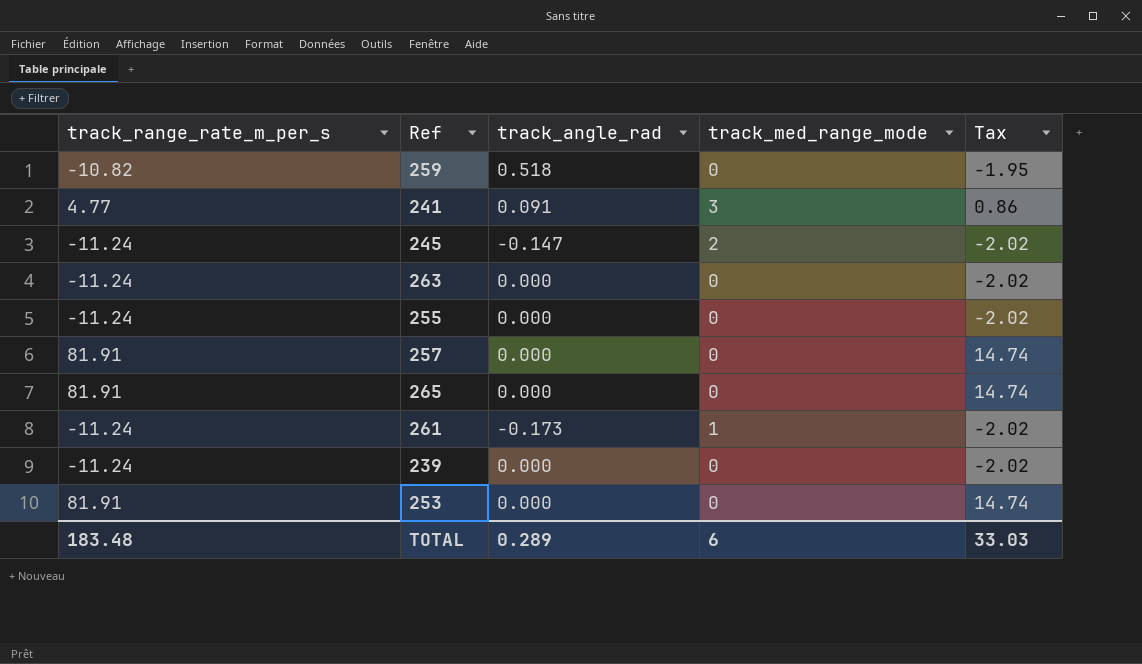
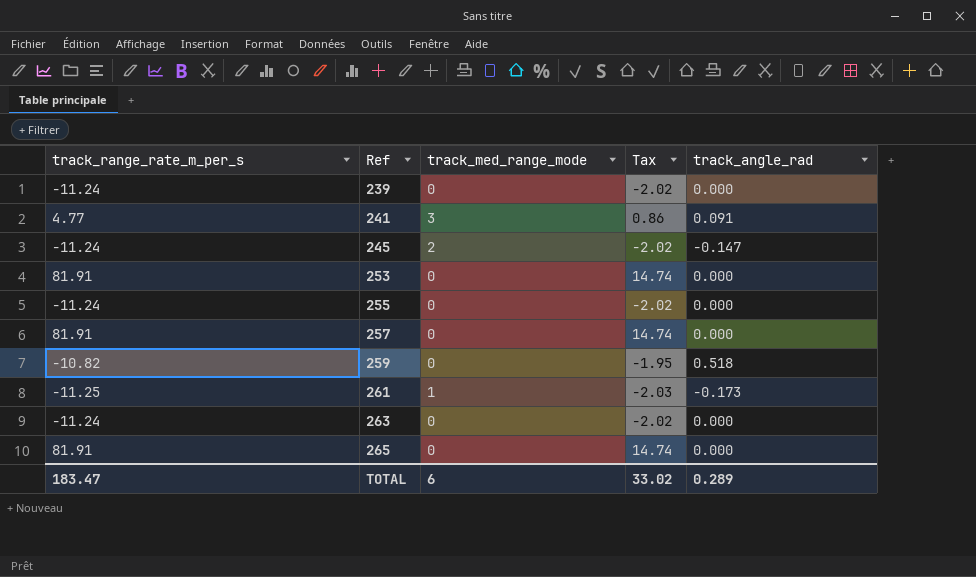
row order: none -> Ref ascending
column track_angle_rad | position: 3 -> 5
261 | track_range_rate_m_per_s: -11.24 -> -11.25
261 | Tax: -2.02 -> -2.03
TOTAL | track_range_rate_m_per_s: 183.48 -> 183.47
TOTAL | Tax: 33.03 -> 33.02

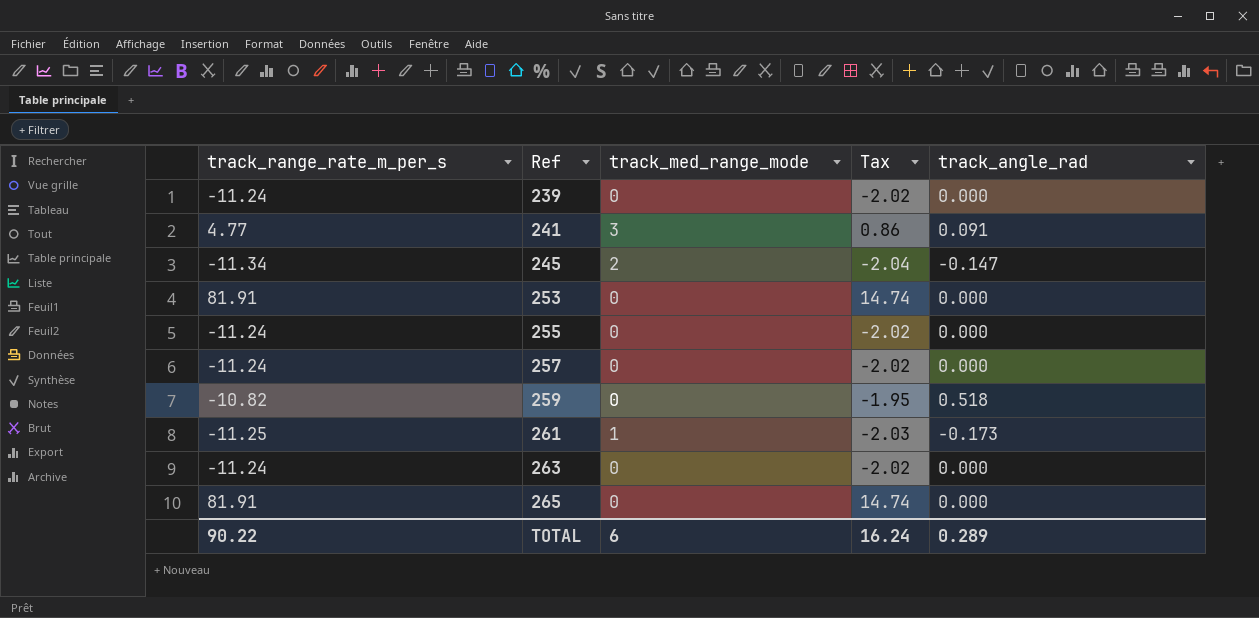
245 | track_range_rate_m_per_s: -11.24 -> -11.34
245 | Tax: -2.02 -> -2.04
257 | track_range_rate_m_per_s: 81.91 -> -11.24
257 | Tax: 14.74 -> -2.02
TOTAL | track_range_rate_m_per_s: 183.47 -> 90.22
TOTAL | Tax: 33.02 -> 16.24

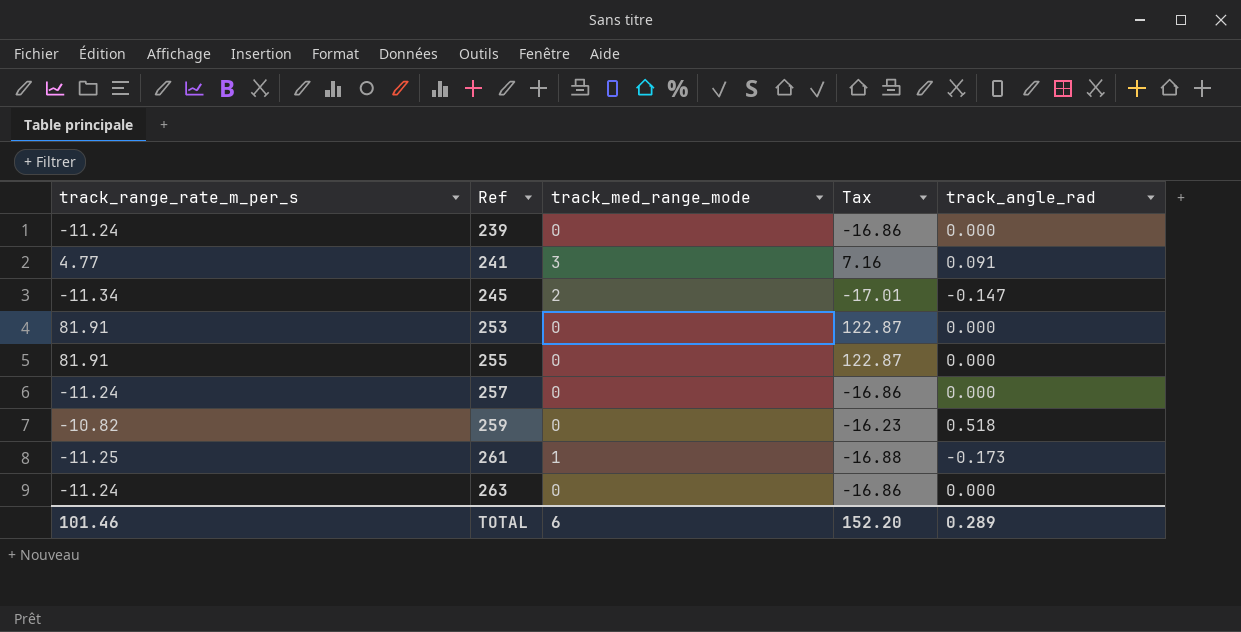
column Tax | formula: [track_range_rate_m_per_s] * 0.18 -> [track_range_rate_m_per_s] * 1.5
row 265: 81.91 | 0 | 14.74 | 0.000 -> none
255 | track_range_rate_m_per_s: -11.24 -> 81.91
TOTAL | track_range_rate_m_per_s: 90.22 -> 101.46
TOTAL | Tax: 16.24 -> 152.20

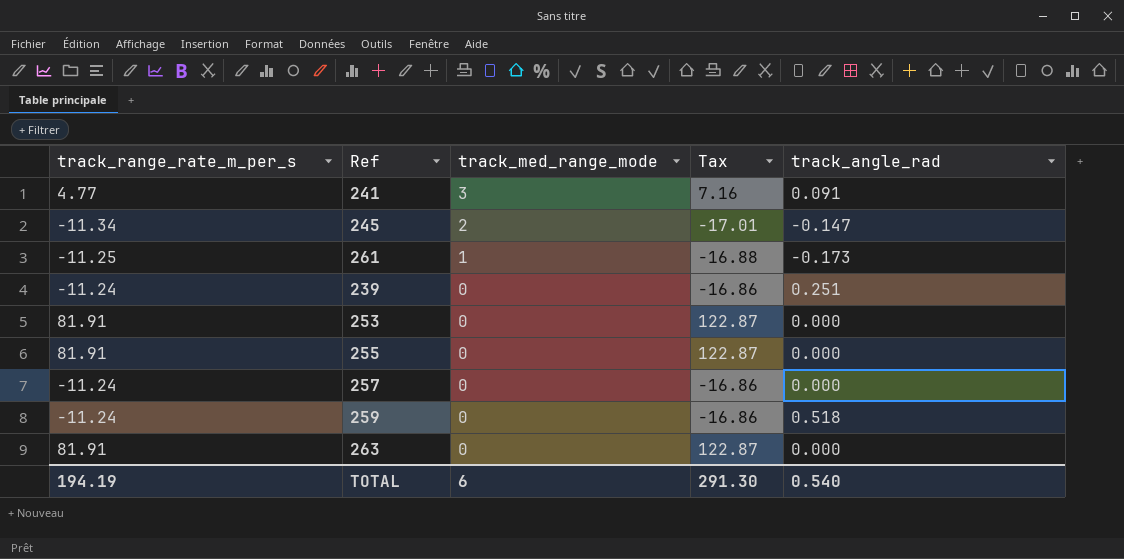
row order: Ref ascending -> track_med_range_mode descending
239 | track_angle_rad: 0.000 -> 0.251
259 | track_range_rate_m_per_s: -10.82 -> -11.24
259 | Tax: -16.23 -> -16.86
263 | track_range_rate_m_per_s: -11.24 -> 81.91
263 | Tax: -16.86 -> 122.87
TOTAL | track_range_rate_m_per_s: 101.46 -> 194.19
TOTAL | Tax: 152.20 -> 291.30
TOTAL | track_angle_rad: 0.289 -> 0.540

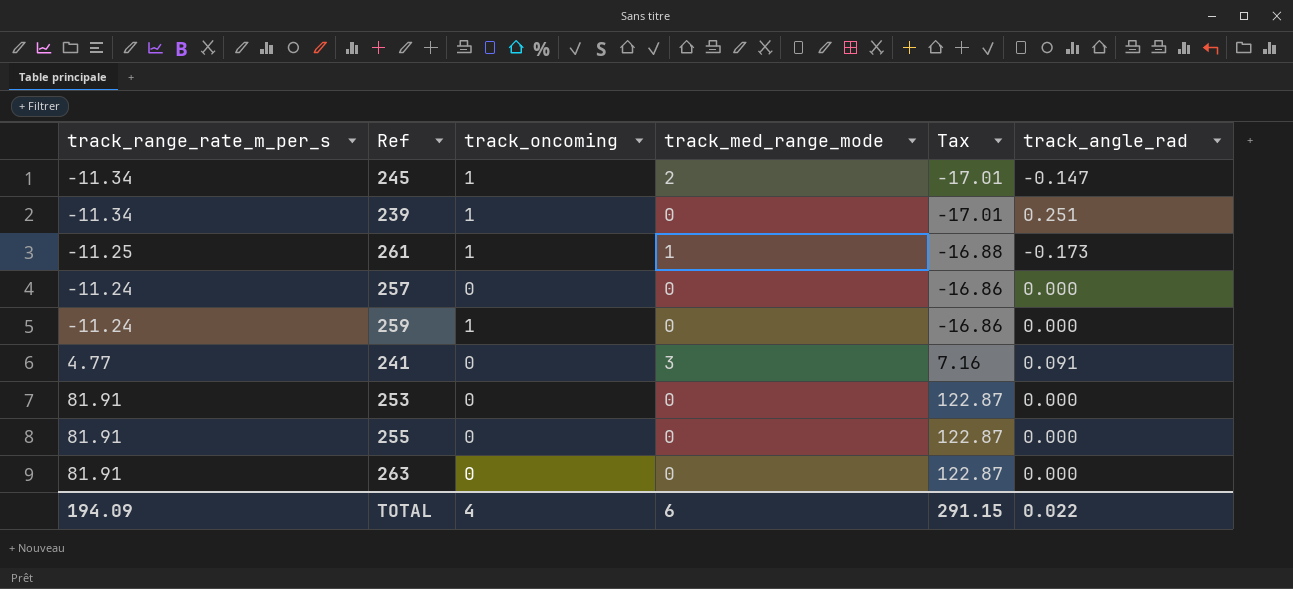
row order: track_med_range_mode descending -> track_range_rate_m_per_s ascending
column track_oncoming | position: none -> 3
239 | track_range_rate_m_per_s: -11.24 -> -11.34
239 | Tax: -16.86 -> -17.01
259 | track_angle_rad: 0.518 -> 0.000
TOTAL | track_range_rate_m_per_s: 194.19 -> 194.09
TOTAL | Tax: 291.30 -> 291.15
TOTAL | track_angle_rad: 0.540 -> 0.022

